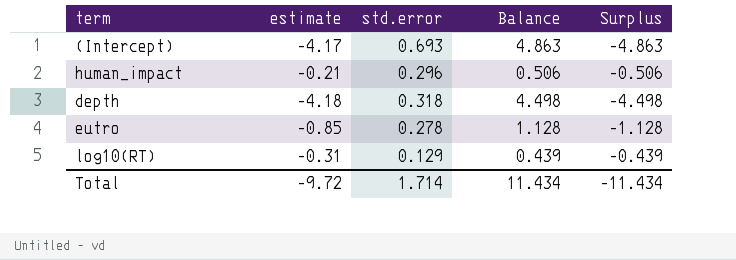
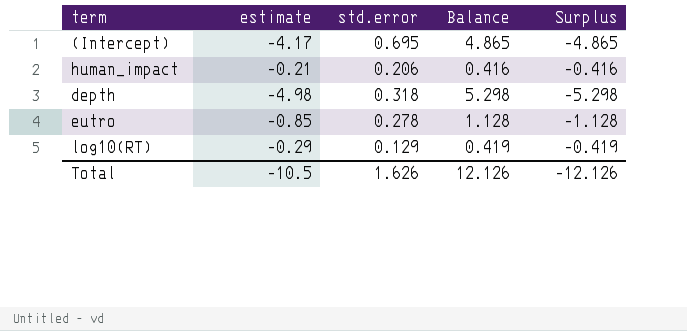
(Intercept) | std.error: 0.693 -> 0.695
(Intercept) | Balance: 4.863 -> 4.865
(Intercept) | Surplus: -4.863 -> -4.865
human_impact | std.error: 0.296 -> 0.206
human_impact | Balance: 0.506 -> 0.416
human_impact | Surplus: -0.506 -> -0.416
depth | estimate: -4.18 -> -4.98
depth | Balance: 4.498 -> 5.298
depth | Surplus: -4.498 -> -5.298
log10(RT) | estimate: -0.31 -> -0.29
log10(RT) | Balance: 0.439 -> 0.419
log10(RT) | Surplus: -0.439 -> -0.419
Total | estimate: -9.72 -> -10.5
Total | std.error: 1.714 -> 1.626
Total | Balance: 11.434 -> 12.126
Total | Surplus: -11.434 -> -12.126

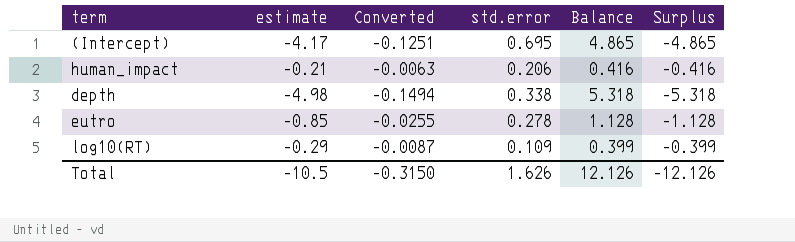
column Converted | formula: none -> [estimate] * 0.03
depth | std.error: 0.318 -> 0.338
depth | Balance: 5.298 -> 5.318
depth | Surplus: -5.298 -> -5.318
log10(RT) | std.error: 0.129 -> 0.109
log10(RT) | Balance: 0.419 -> 0.399
log10(RT) | Surplus: -0.419 -> -0.399

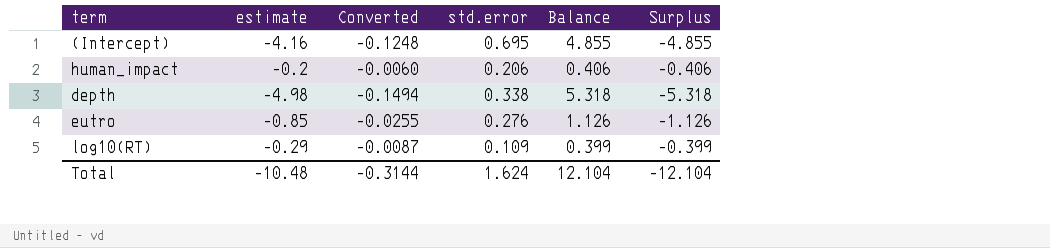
(Intercept) | estimate: -4.17 -> -4.16
(Intercept) | Converted: -0.1251 -> -0.1248
(Intercept) | Balance: 4.865 -> 4.855
(Intercept) | Surplus: -4.865 -> -4.855
human_impact | estimate: -0.21 -> -0.2
human_impact | Converted: -0.0063 -> -0.0060
human_impact | Balance: 0.416 -> 0.406
human_impact | Surplus: -0.416 -> -0.406
eutro | std.error: 0.278 -> 0.276
eutro | Balance: 1.128 -> 1.126
eutro | Surplus: -1.128 -> -1.126
Total | estimate: -10.5 -> -10.48
Total | Converted: -0.3150 -> -0.3144
Total | std.error: 1.626 -> 1.624
Total | Balance: 12.126 -> 12.104
Total | Surplus: -12.126 -> -12.104

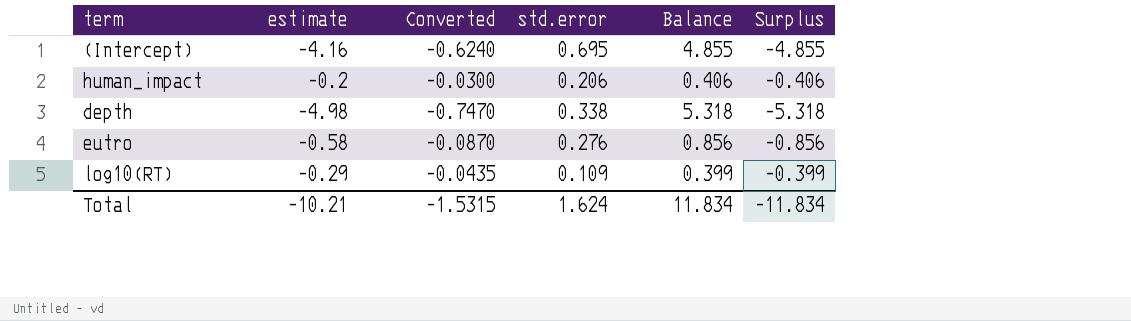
column Converted | formula: [estimate] * 0.03 -> [estimate] * 0.15
eutro | estimate: -0.85 -> -0.58
eutro | Balance: 1.126 -> 0.856
eutro | Surplus: -1.126 -> -0.856
Total | estimate: -10.48 -> -10.21
Total | Converted: -0.3144 -> -1.5315
Total | Balance: 12.104 -> 11.834
Total | Surplus: -12.104 -> -11.834

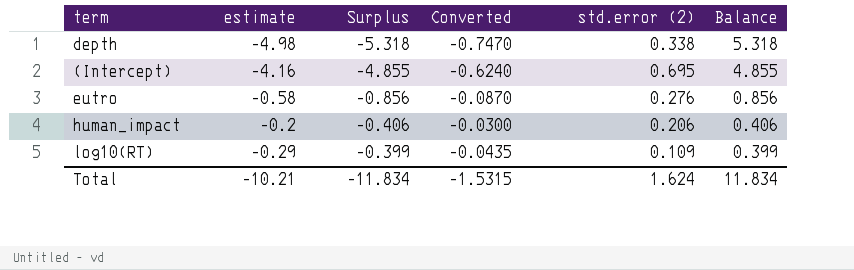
row order: none -> Surplus ascending
column Surplus | position: 6 -> 3
column name: std.error -> std.error (2)

